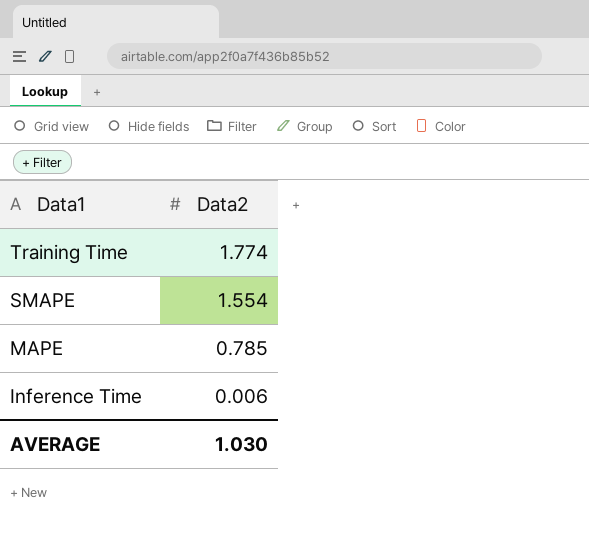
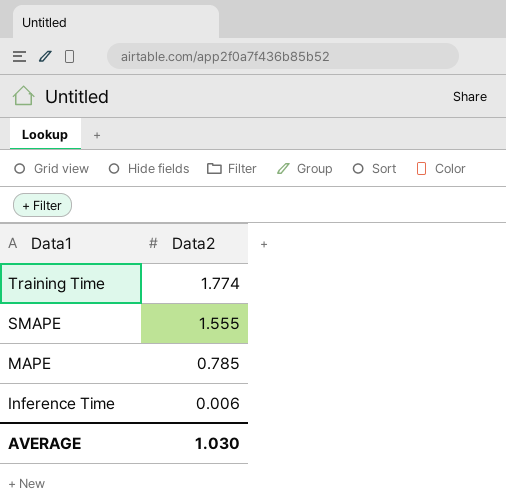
SMAPE | Data2: 1.554 -> 1.555

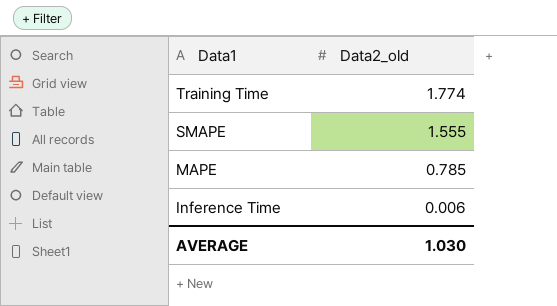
column name: Data2 -> Data2_old

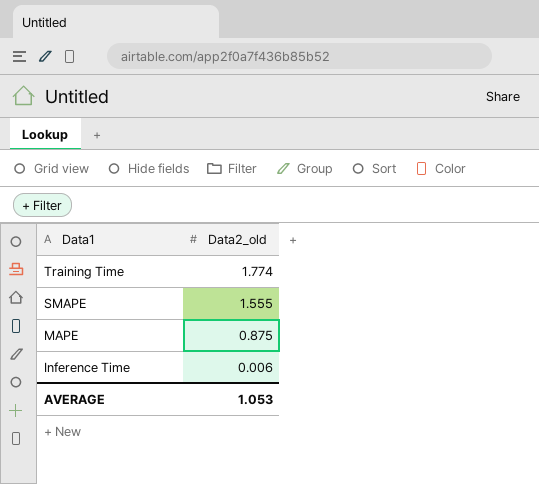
MAPE | Data2_old: 0.785 -> 0.875
AVERAGE | Data2_old: 1.030 -> 1.053

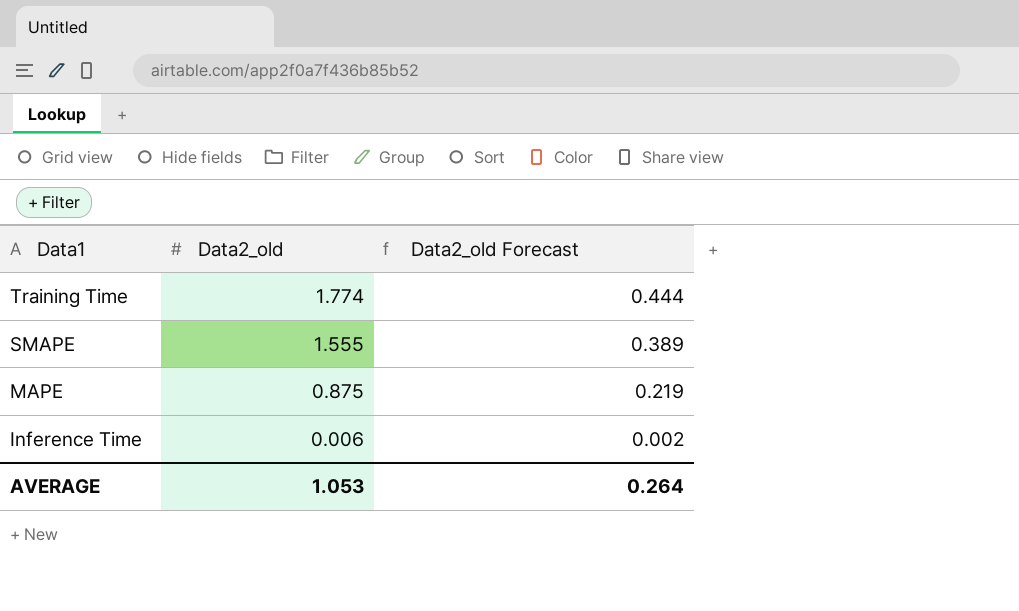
column Data2_old Forecast | formula: none -> [Data2_old] * 0.25

